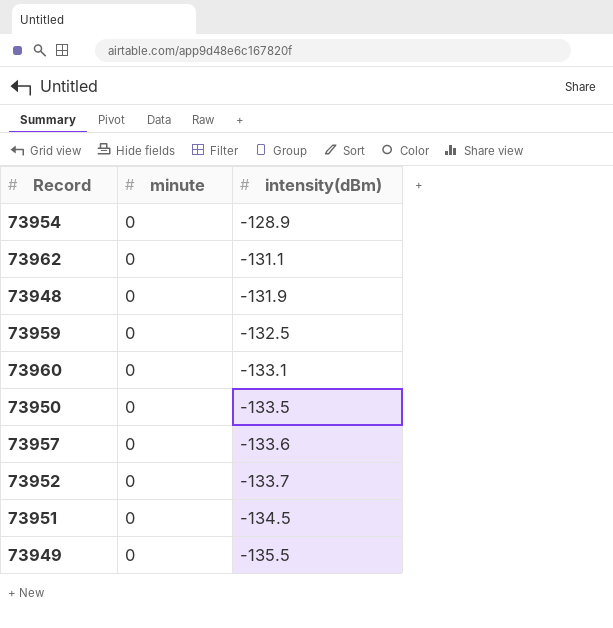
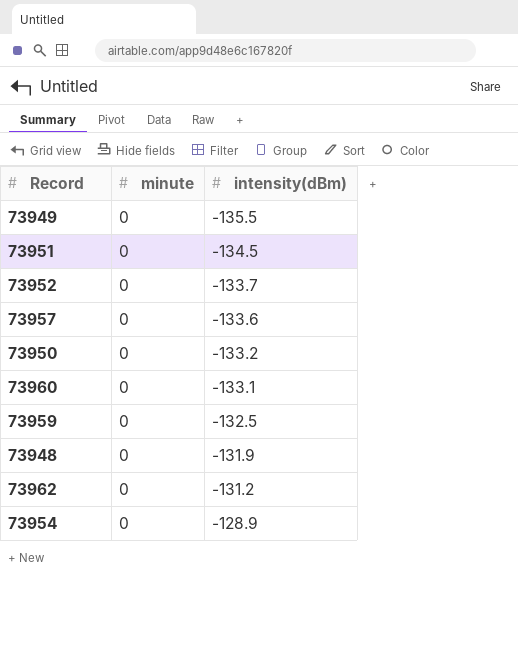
row order: intensity(dBm) descending -> intensity(dBm) ascending
73950 | intensity(dBm): -133.5 -> -133.2
73962 | intensity(dBm): -131.1 -> -131.2

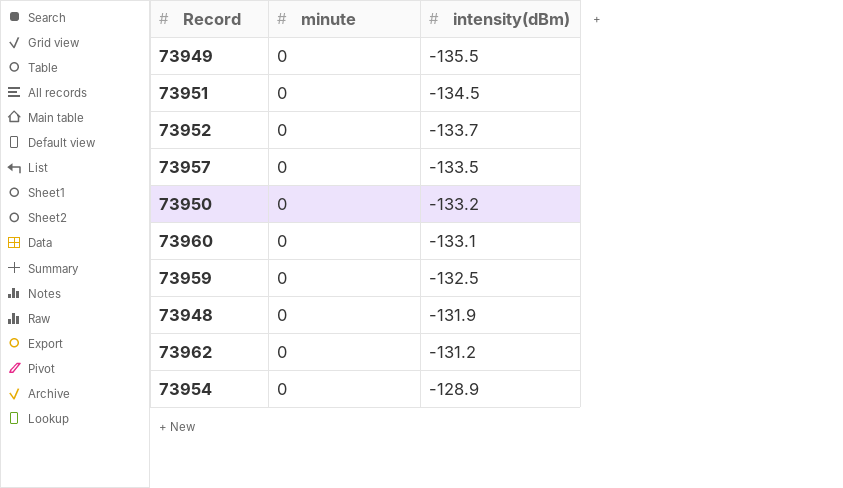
73957 | intensity(dBm): -133.6 -> -133.5

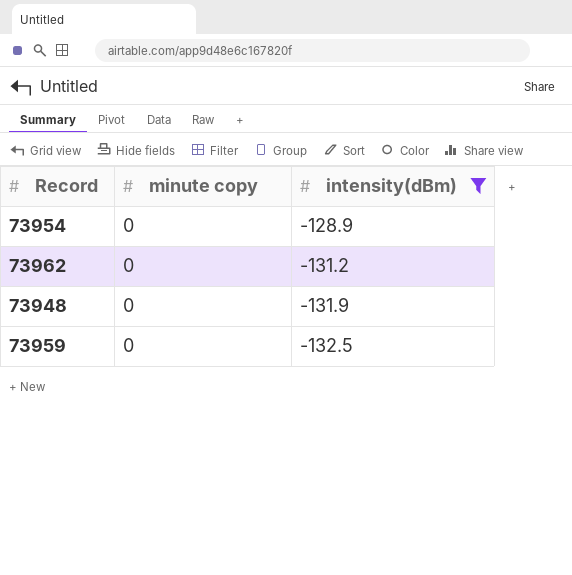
filter: none -> intensity(dBm) >= -132.5
row order: intensity(dBm) ascending -> intensity(dBm) descending
column name: minute -> minute copy

